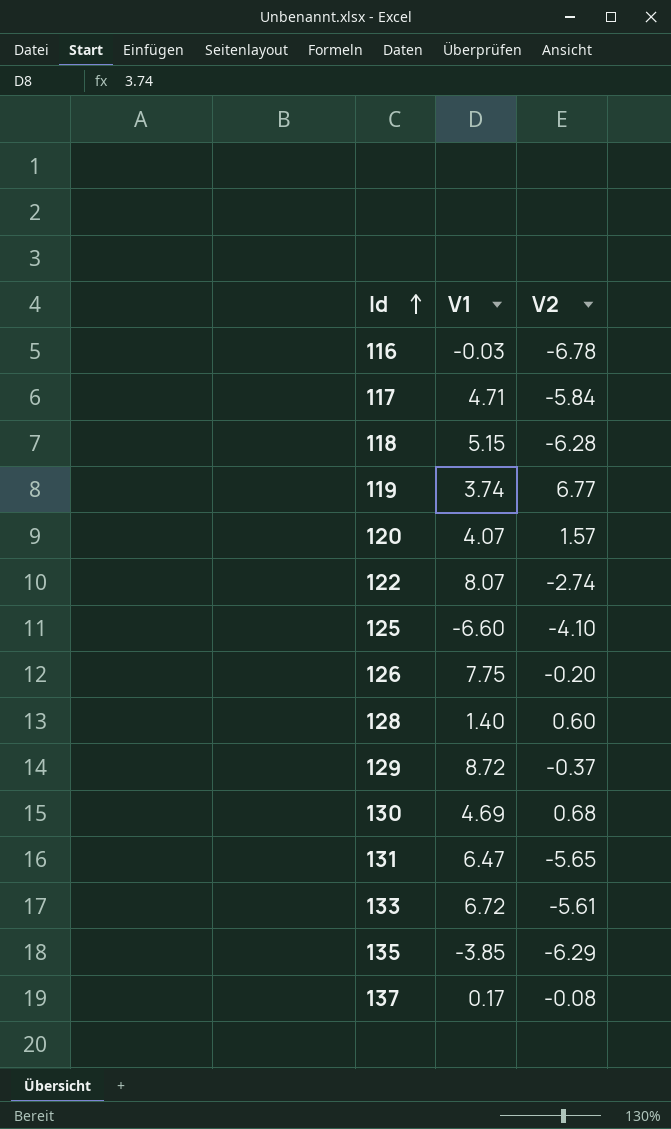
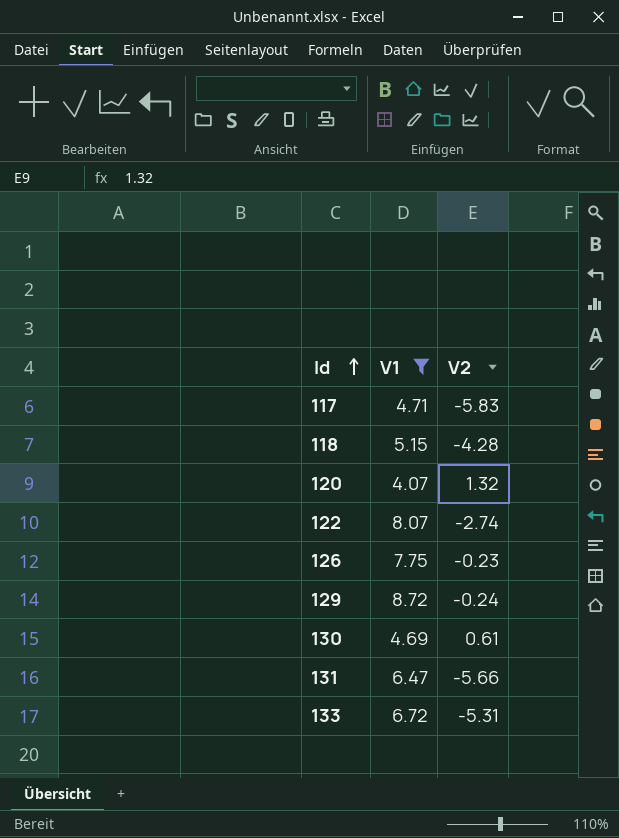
filter: none -> V1 >= 4.07
117 | V2: -5.84 -> -5.83
118 | V2: -6.28 -> -4.28
120 | V2: 1.57 -> 1.32
126 | V2: -0.20 -> -0.23
129 | V2: -0.37 -> -0.24
130 | V2: 0.68 -> 0.61
131 | V2: -5.65 -> -5.66
133 | V2: -5.61 -> -5.31

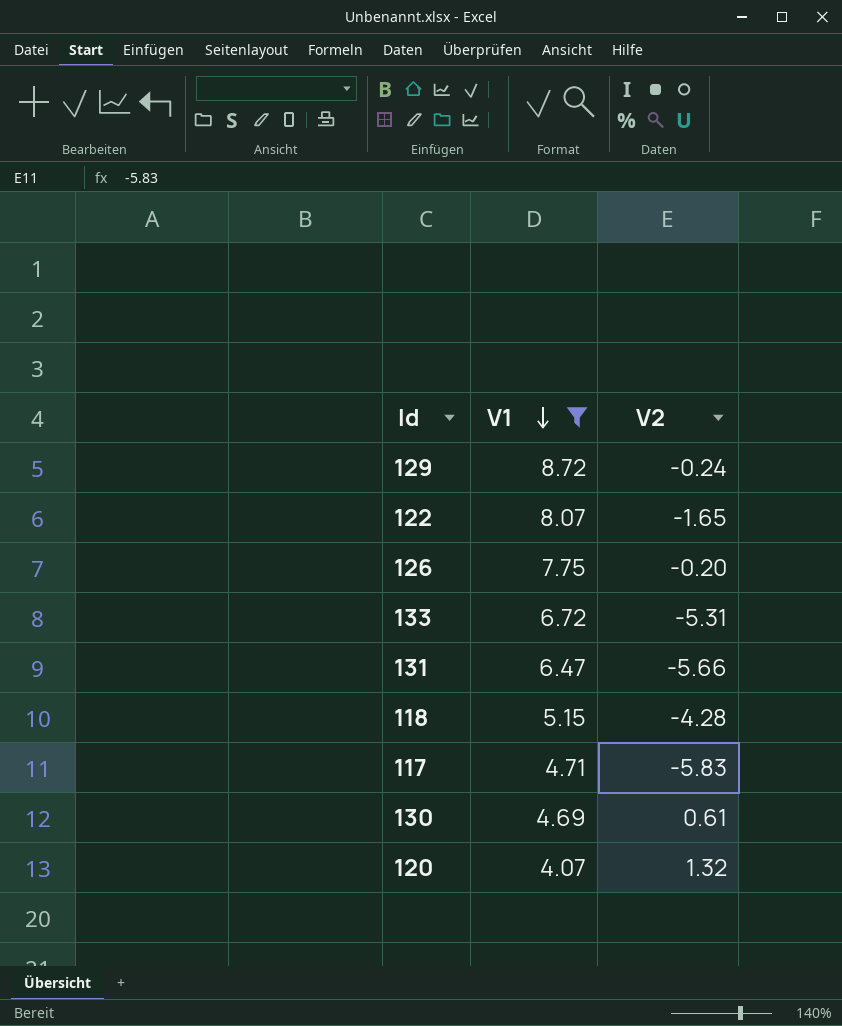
row order: Id ascending -> V1 descending
122 | V2: -2.74 -> -1.65
126 | V2: -0.23 -> -0.20

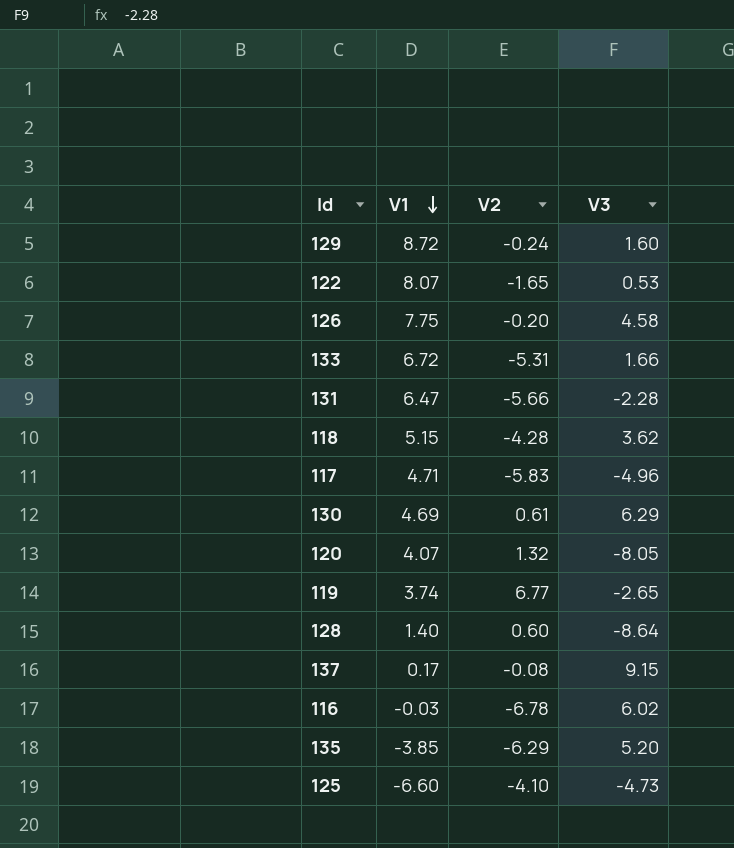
filter: V1 >= 4.07 -> none
column V3 | position: none -> 4

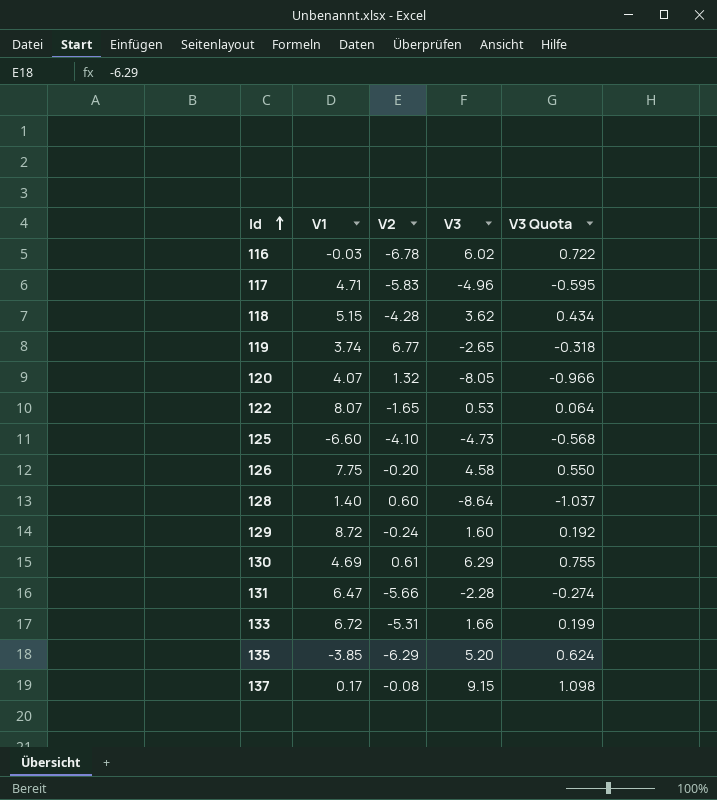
row order: V1 descending -> Id ascending
column V3 Quota | formula: none -> [V3] * 0.12

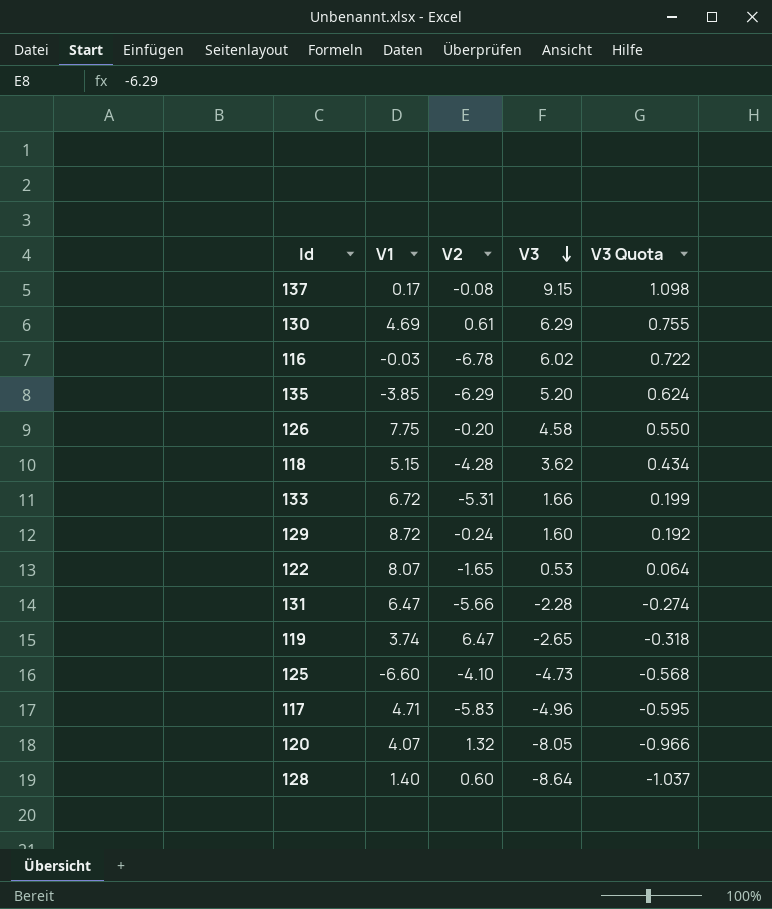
row order: Id ascending -> V3 descending
119 | V2: 6.77 -> 6.47

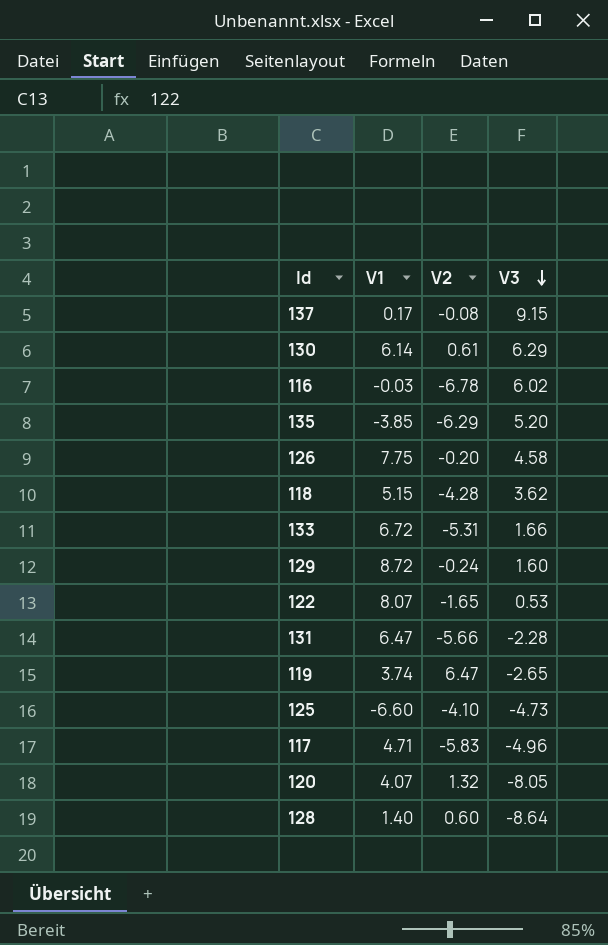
column V3 Quota | formula: [V3] * 0.12 -> none
130 | V1: 4.69 -> 6.14

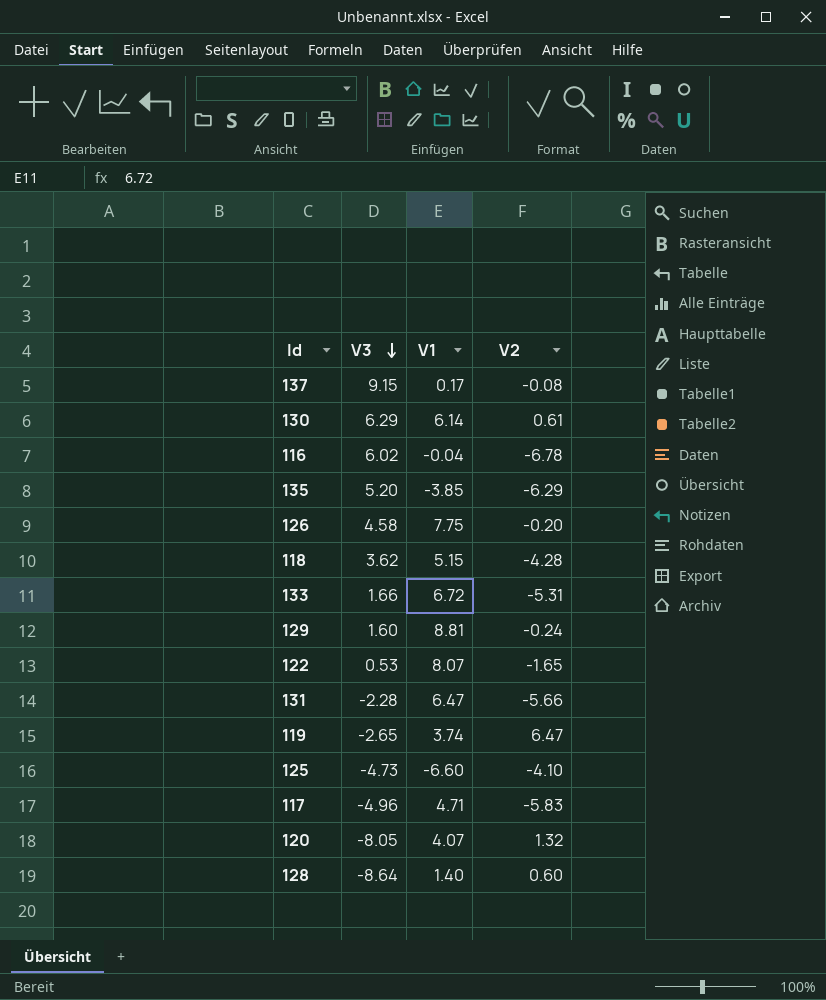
column V3 | position: 4 -> 2
116 | V1: -0.03 -> -0.04
129 | V1: 8.72 -> 8.81

